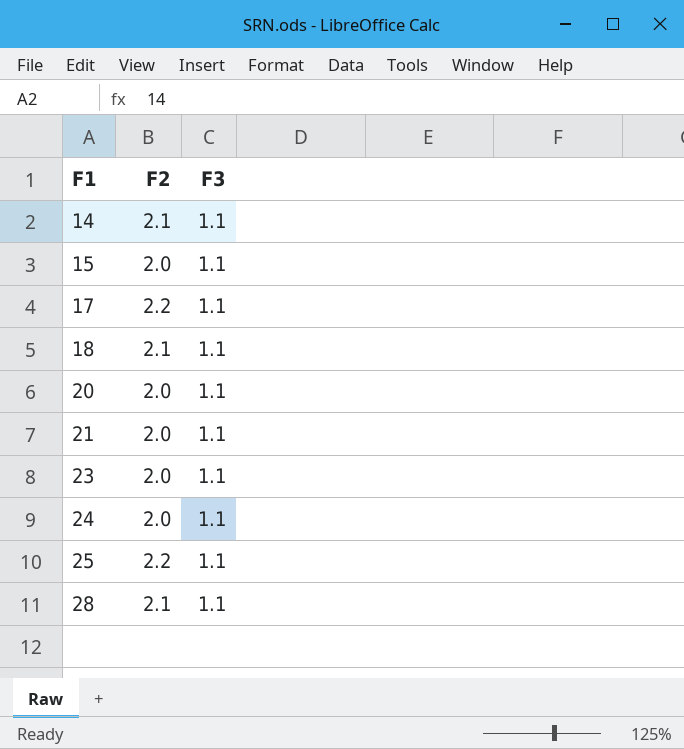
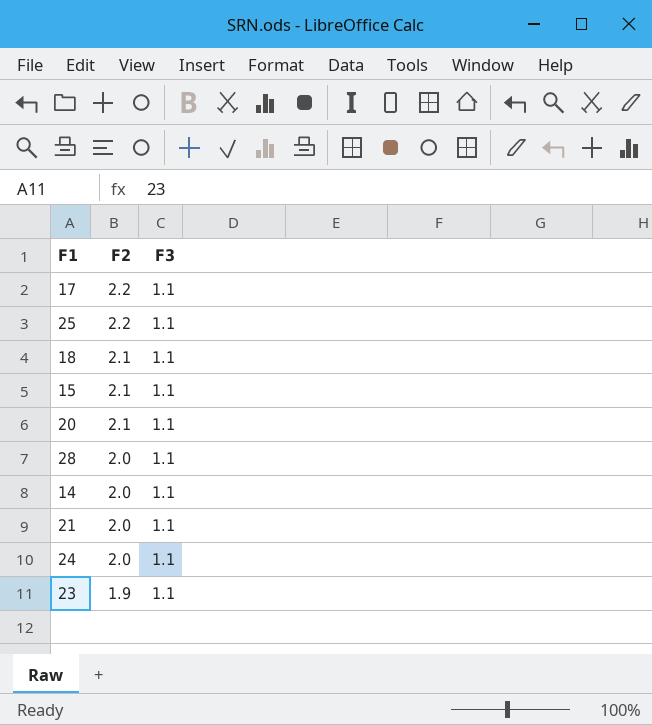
row order: F1 ascending -> F2 descending
15 | F2: 2.0 -> 2.1
20 | F2: 2.0 -> 2.1
28 | F2: 2.1 -> 2.0
14 | F2: 2.1 -> 2.0
23 | F2: 2.0 -> 1.9

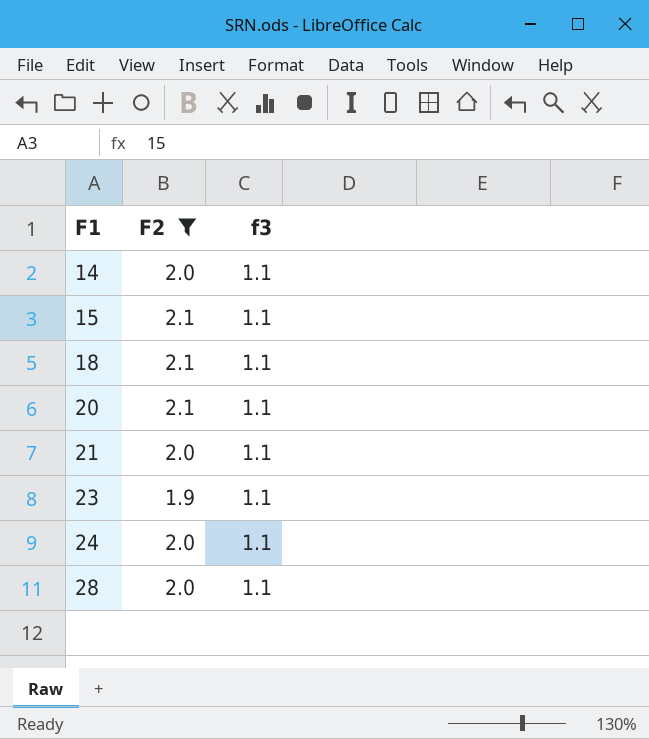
filter: none -> F2 != 2.2
row order: F2 descending -> F1 ascending
column name: F3 -> f3

